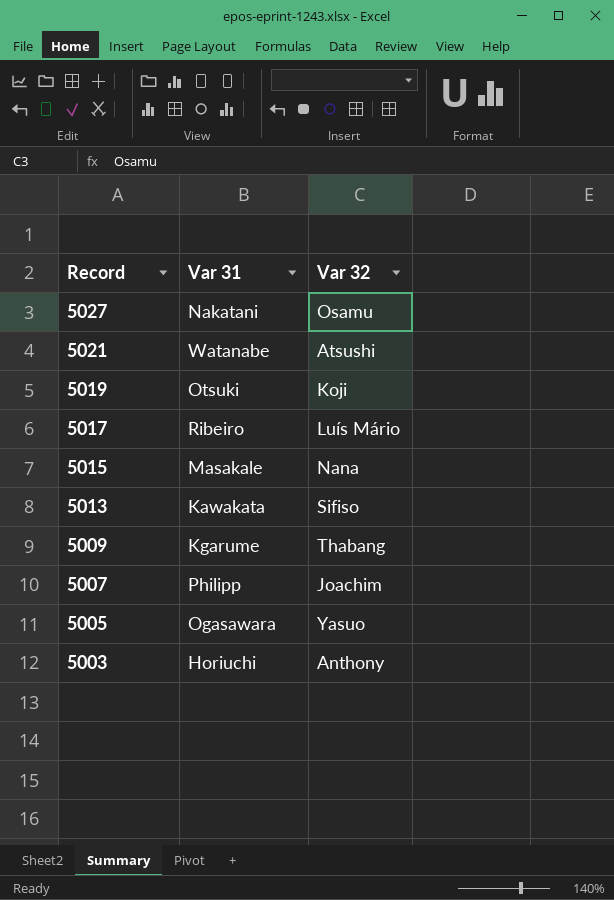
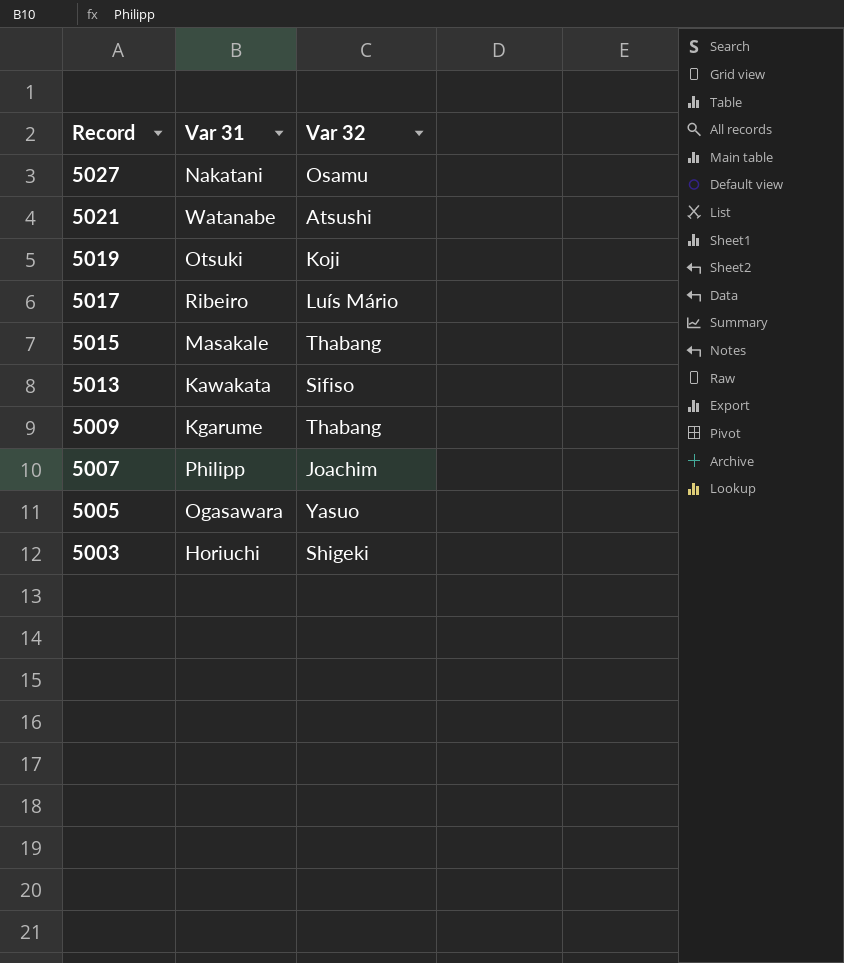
5015 | Var 32: Nana -> Thabang
5003 | Var 32: Anthony -> Shigeki

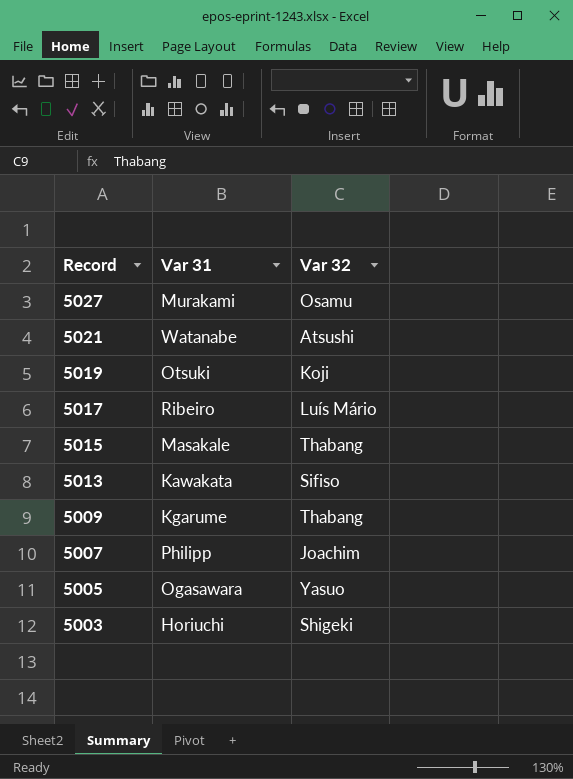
5027 | Var 31: Nakatani -> Murakami

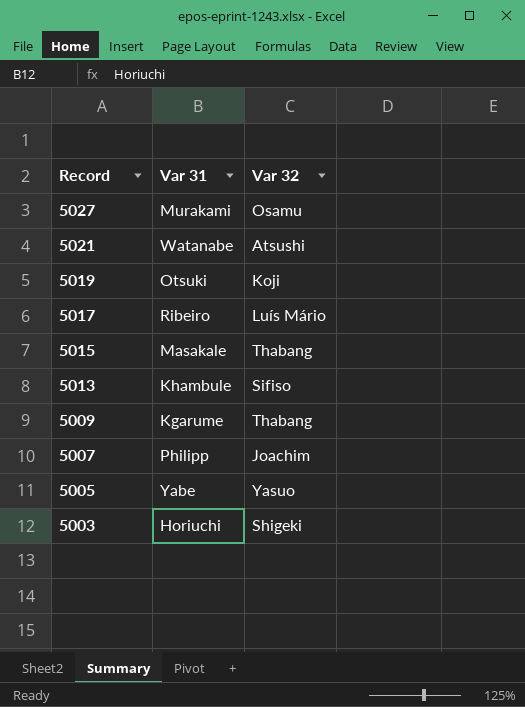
5013 | Var 31: Kawakata -> Khambule
5005 | Var 31: Ogasawara -> Yabe

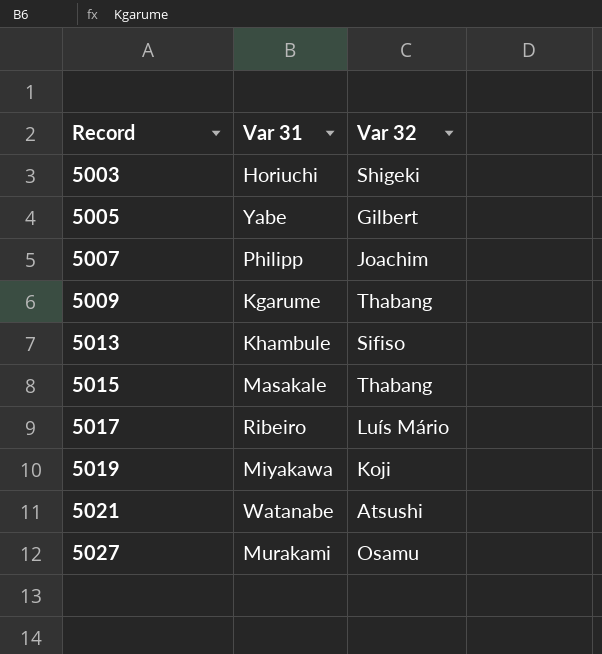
row order: Record descending -> Record ascending
5005 | Var 32: Yasuo -> Gilbert
5019 | Var 31: Otsuki -> Miyakawa

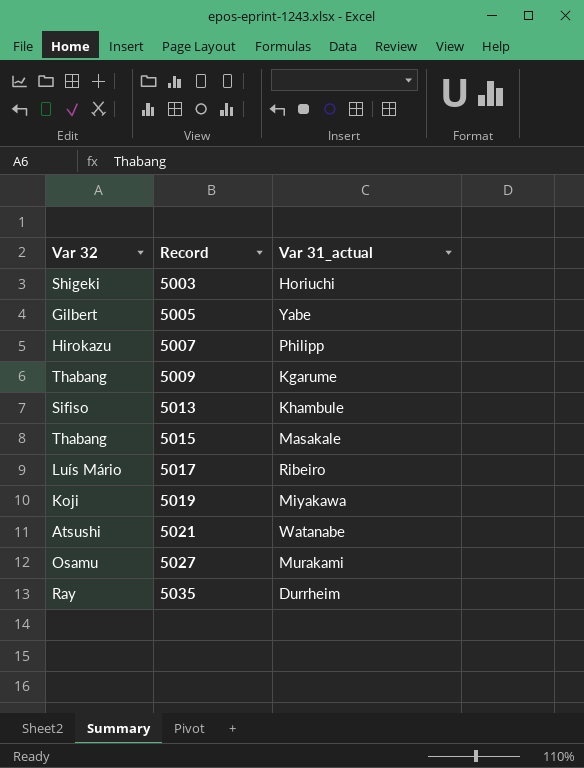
column Var 32 | position: 3 -> 1
column name: Var 31 -> Var 31_actual
5007 | Var 32: Joachim -> Hirokazu
row 5035: none -> Ray | Durrheim

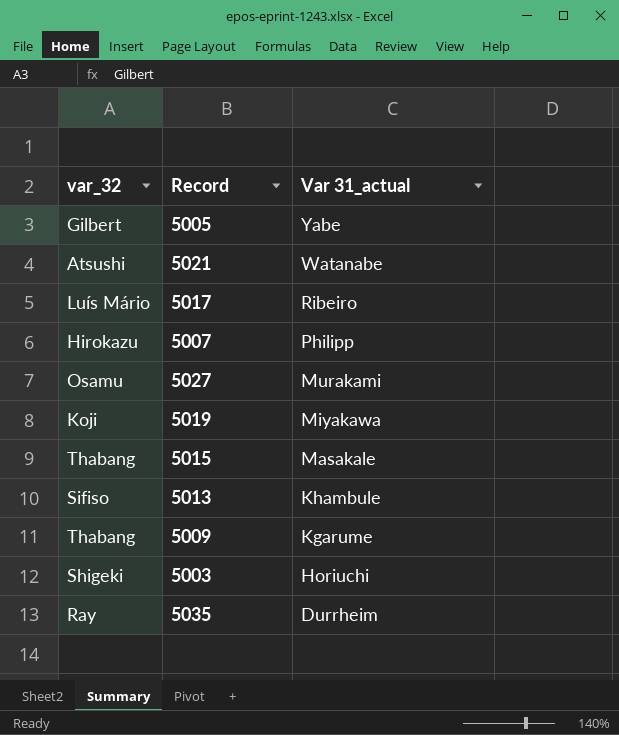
row order: Record ascending -> Var 31_actual descending
column name: Var 32 -> var_32

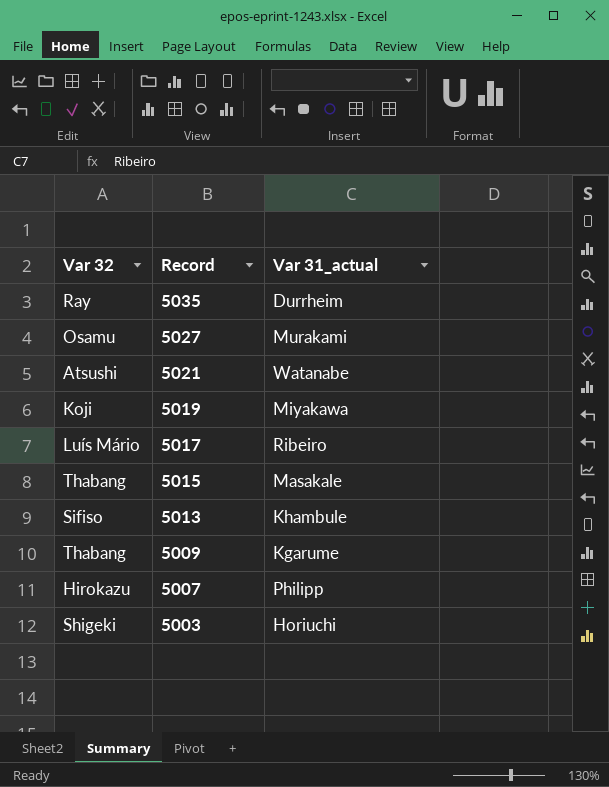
row order: Var 31_actual descending -> Record descending
column name: var_32 -> Var 32
row 5005: Gilbert | Yabe -> none

